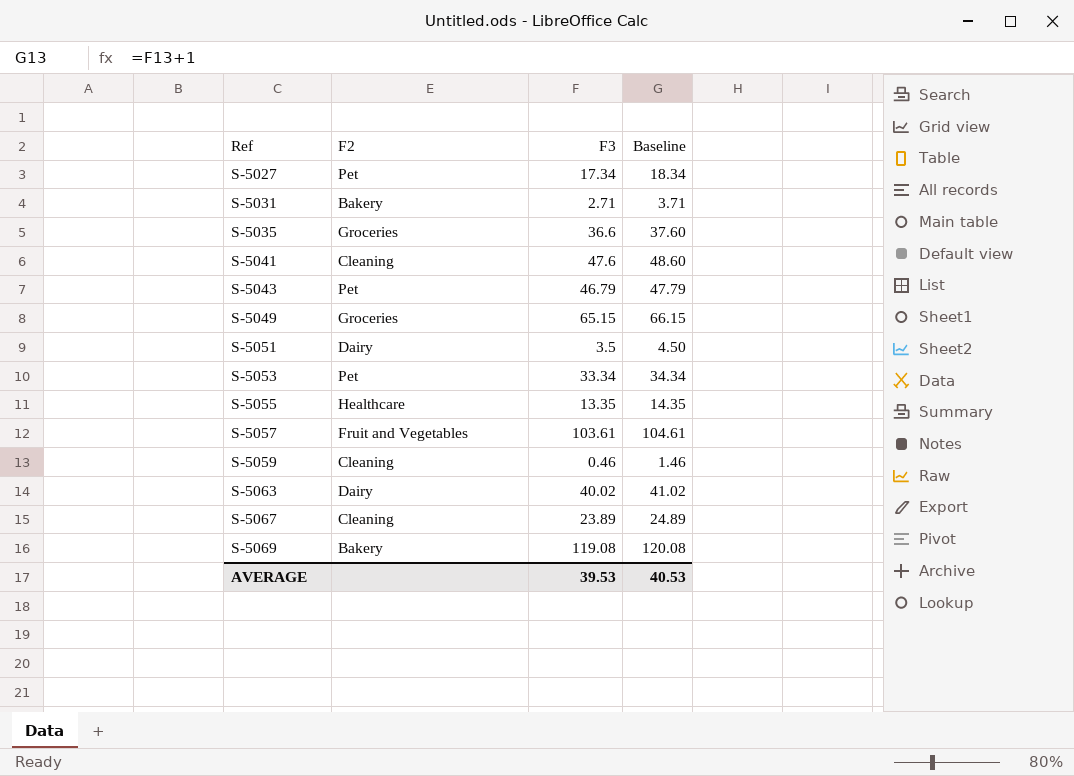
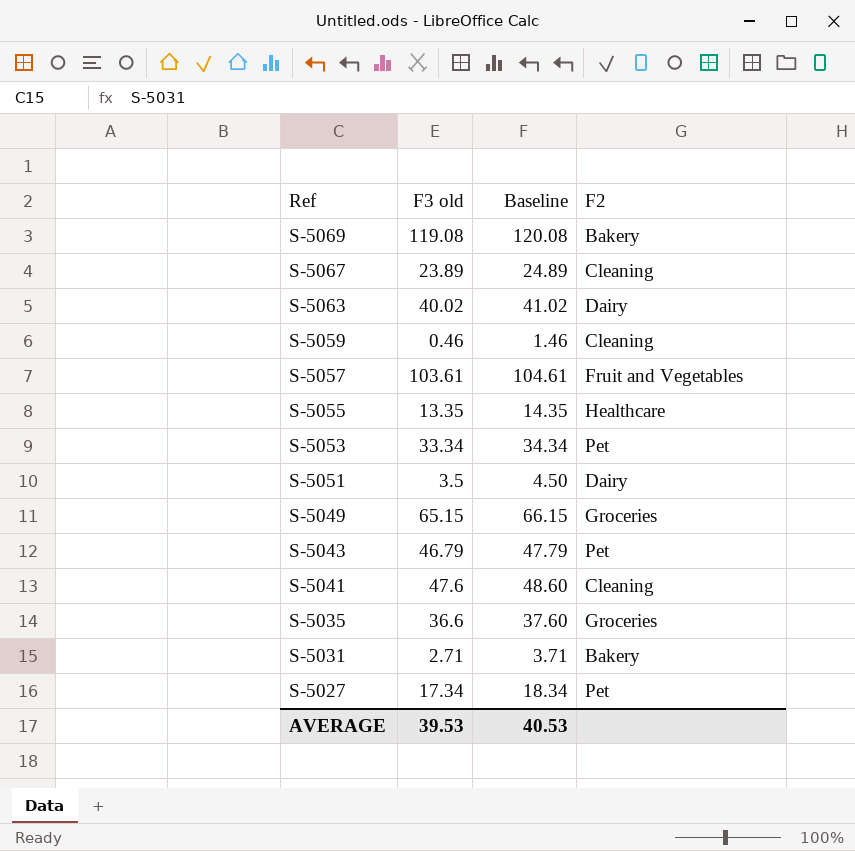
row order: Ref ascending -> Ref descending
column name: F3 -> F3 old
column F2 | position: 2 -> 4

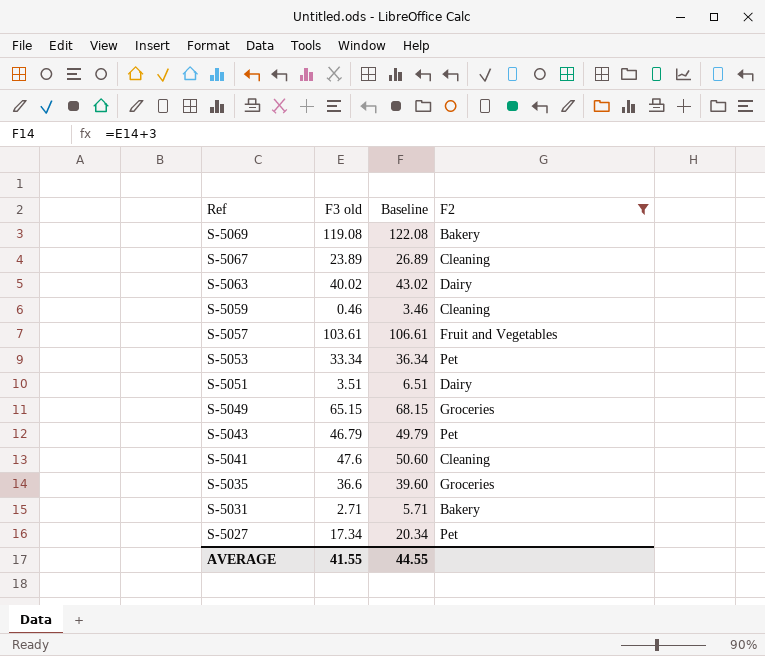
filter: none -> F2 != Healthcare
column Baseline | formula: [F3 old] + 1 -> [F3 old] + 3
S-5051 | F3 old: 3.5 -> 3.51
AVERAGE | F3 old: 39.53 -> 41.55
AVERAGE | Baseline: 40.53 -> 44.55

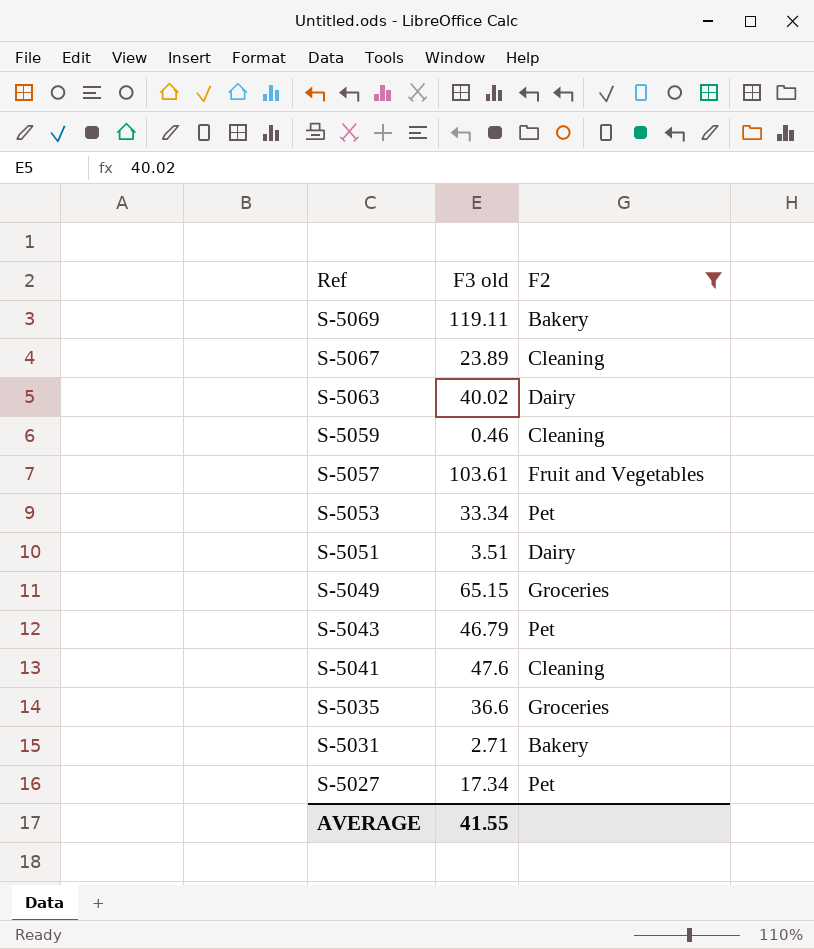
column Baseline | formula: [F3 old] + 3 -> none
S-5069 | F3 old: 119.08 -> 119.11

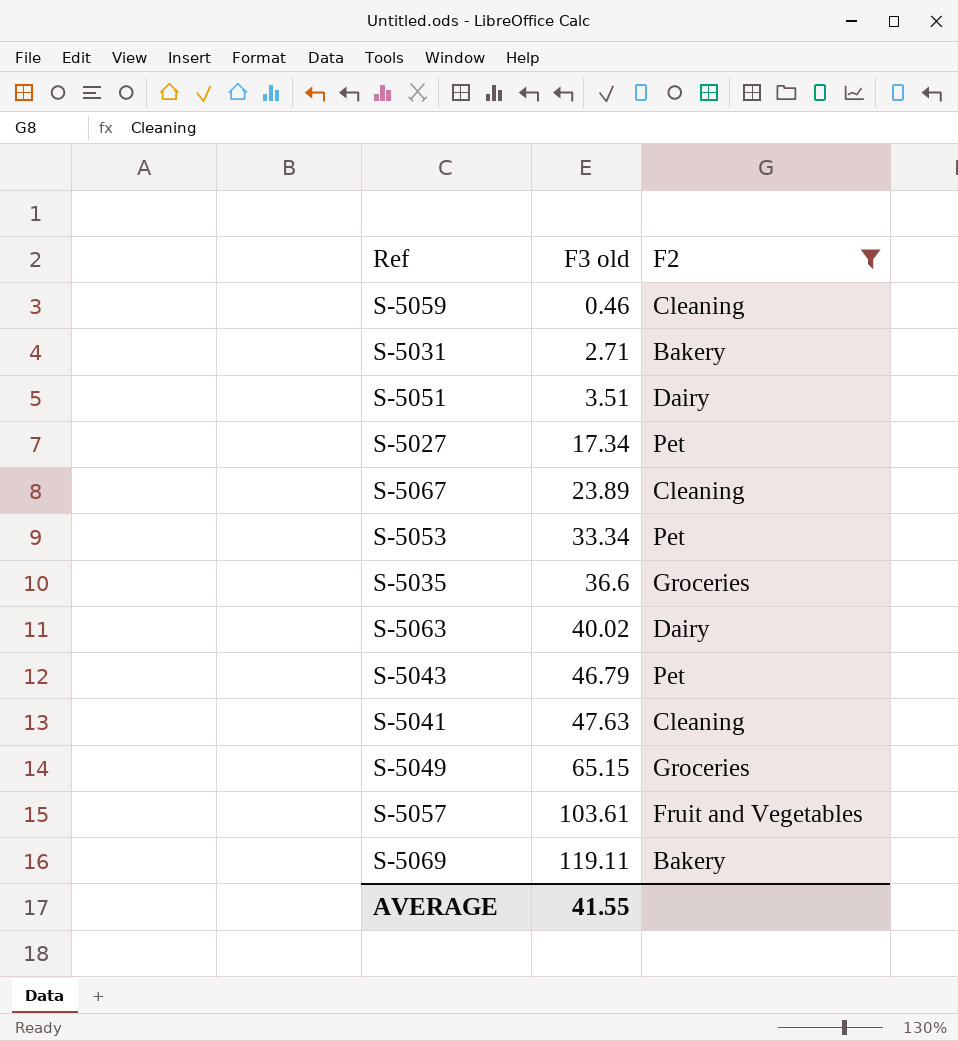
row order: Ref descending -> F3 old ascending
S-5041 | F3 old: 47.6 -> 47.63

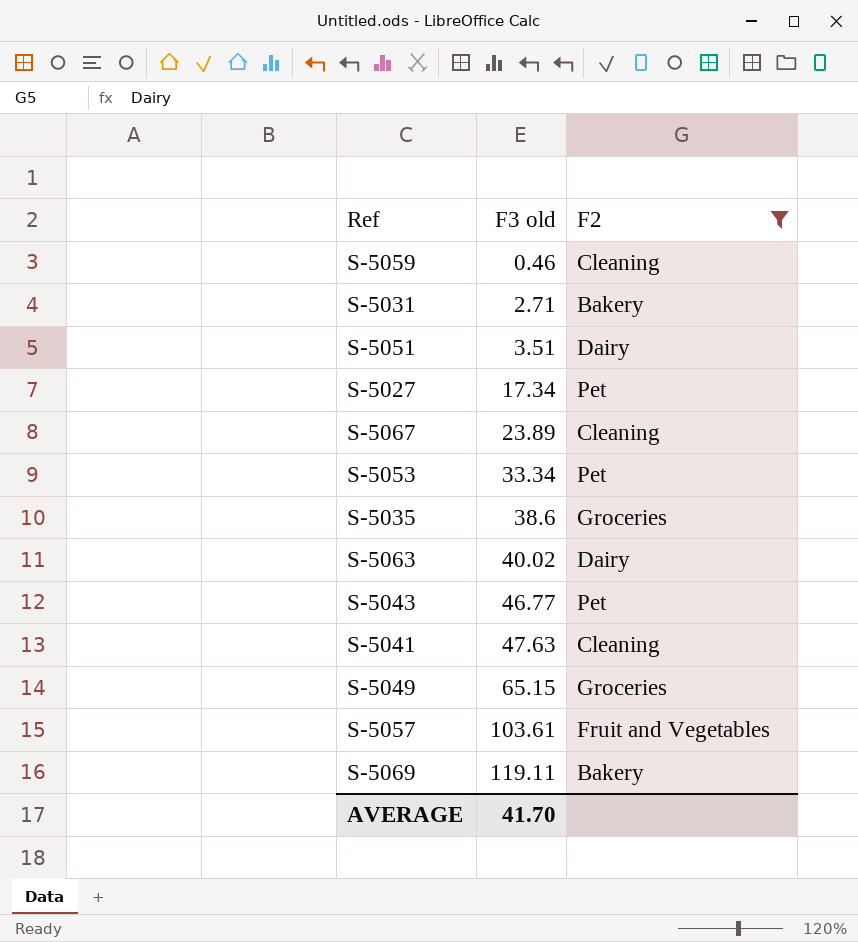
S-5035 | F3 old: 36.6 -> 38.6
S-5043 | F3 old: 46.79 -> 46.77
AVERAGE | F3 old: 41.55 -> 41.70

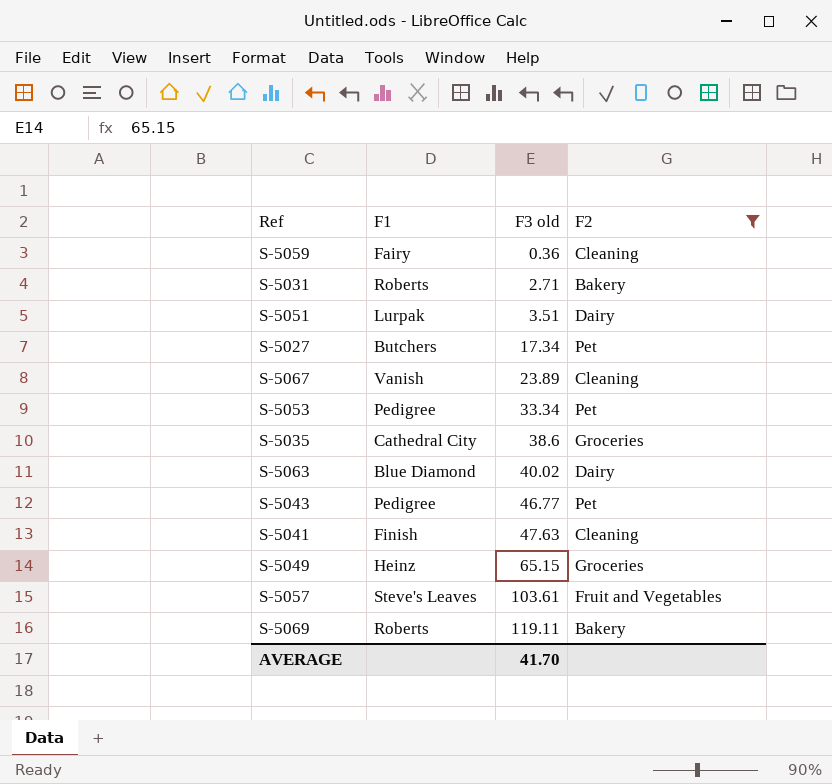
column F1 | position: none -> 2
S-5059 | F3 old: 0.46 -> 0.36

